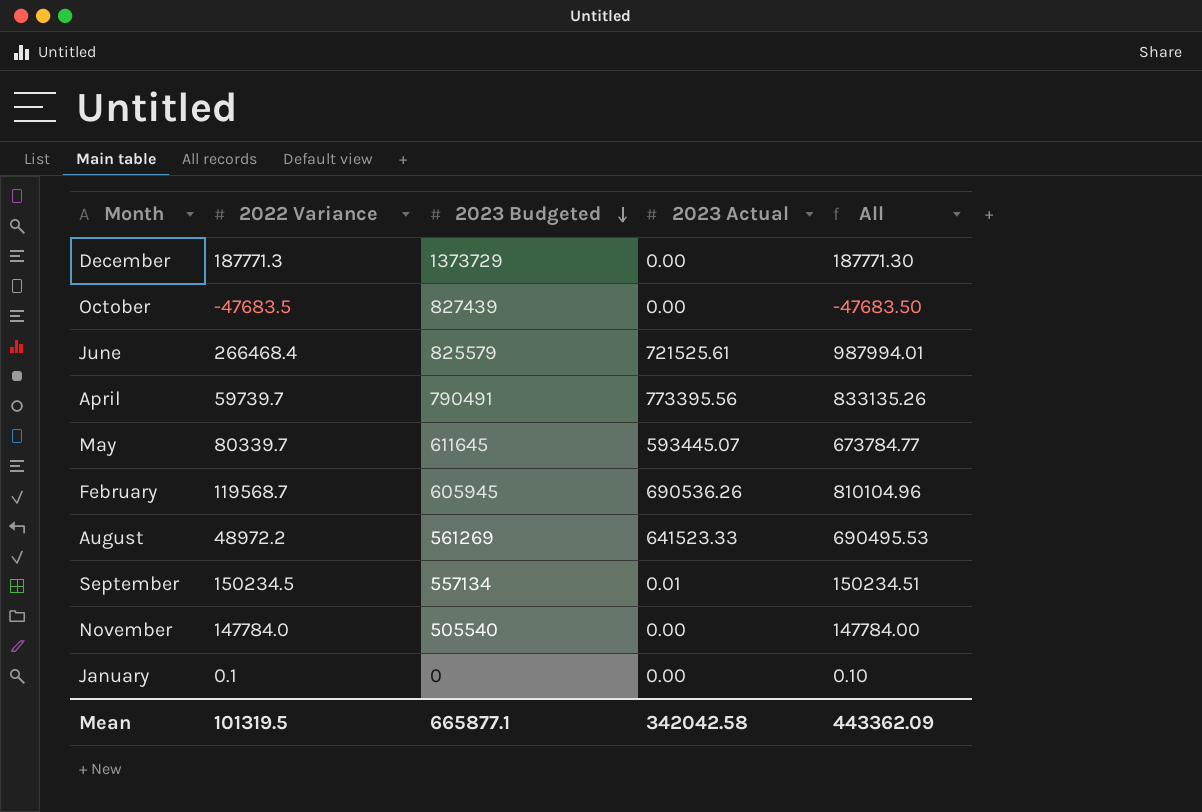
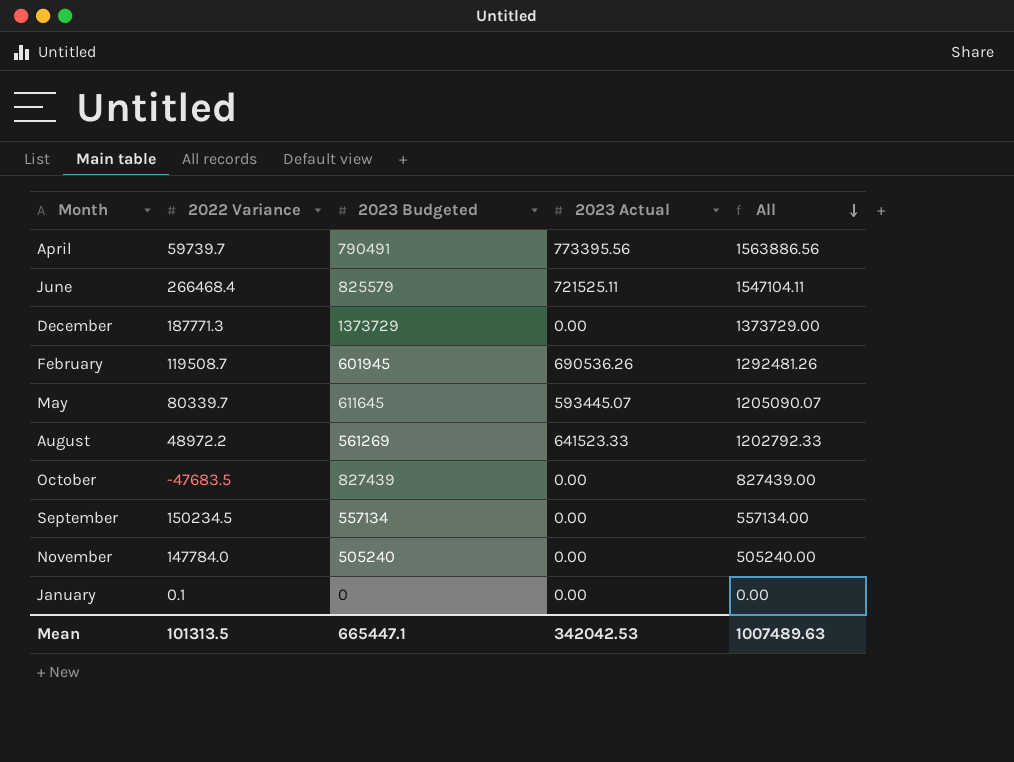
row order: 2023 Budgeted descending -> All descending
column All | formula: [2022 Variance] + [2023 Actual] -> [2023 Budgeted] + [2023 Actual]
June | 2023 Actual: 721525.61 -> 721525.11
February | 2022 Variance: 119568.7 -> 119508.7
February | 2023 Budgeted: 605945 -> 601945
September | 2023 Actual: 0.01 -> 0.00
November | 2023 Budgeted: 505540 -> 505240
Mean | 2022 Variance: 101319.5 -> 101313.5
Mean | 2023 Budgeted: 665877.1 -> 665447.1
Mean | 2023 Actual: 342042.58 -> 342042.53
Mean | All: 443362.09 -> 1007489.63

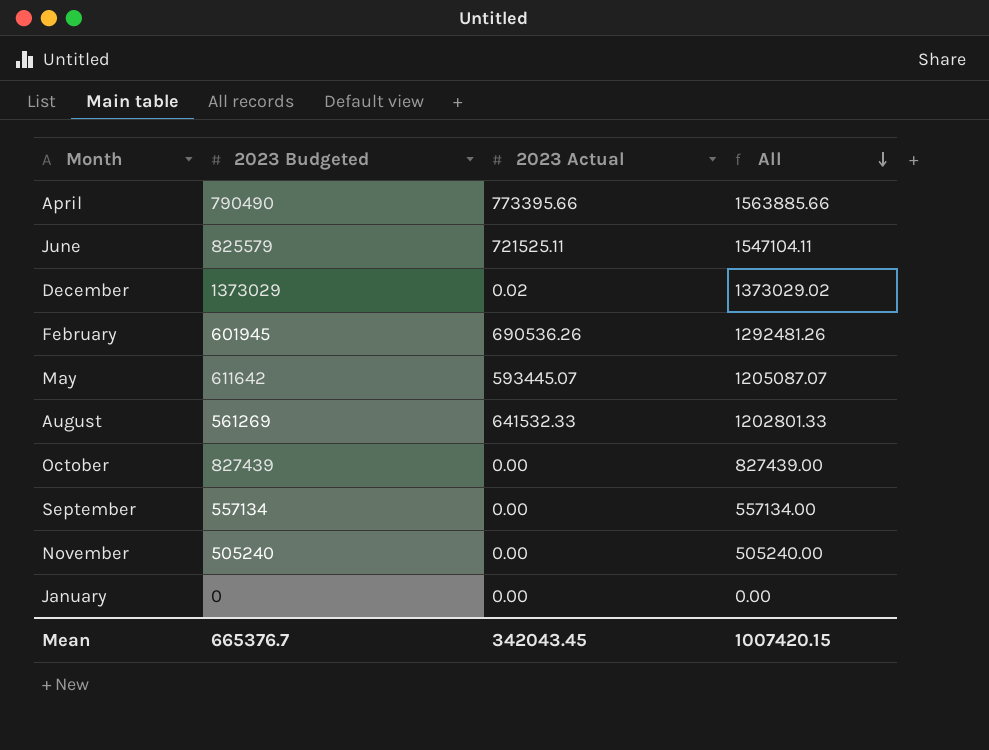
column 2022 Variance | position: 2 -> none
April | 2023 Budgeted: 790491 -> 790490
April | 2023 Actual: 773395.56 -> 773395.66
April | All: 1563886.56 -> 1563885.66
December | 2023 Budgeted: 1373729 -> 1373029
December | 2023 Actual: 0.00 -> 0.02
December | All: 1373729.00 -> 1373029.02
May | 2023 Budgeted: 611645 -> 611642
May | All: 1205090.07 -> 1205087.07
August | 2023 Actual: 641523.33 -> 641532.33
August | All: 1202792.33 -> 1202801.33
Mean | 2023 Budgeted: 665447.1 -> 665376.7
Mean | 2023 Actual: 342042.53 -> 342043.45
Mean | All: 1007489.63 -> 1007420.15

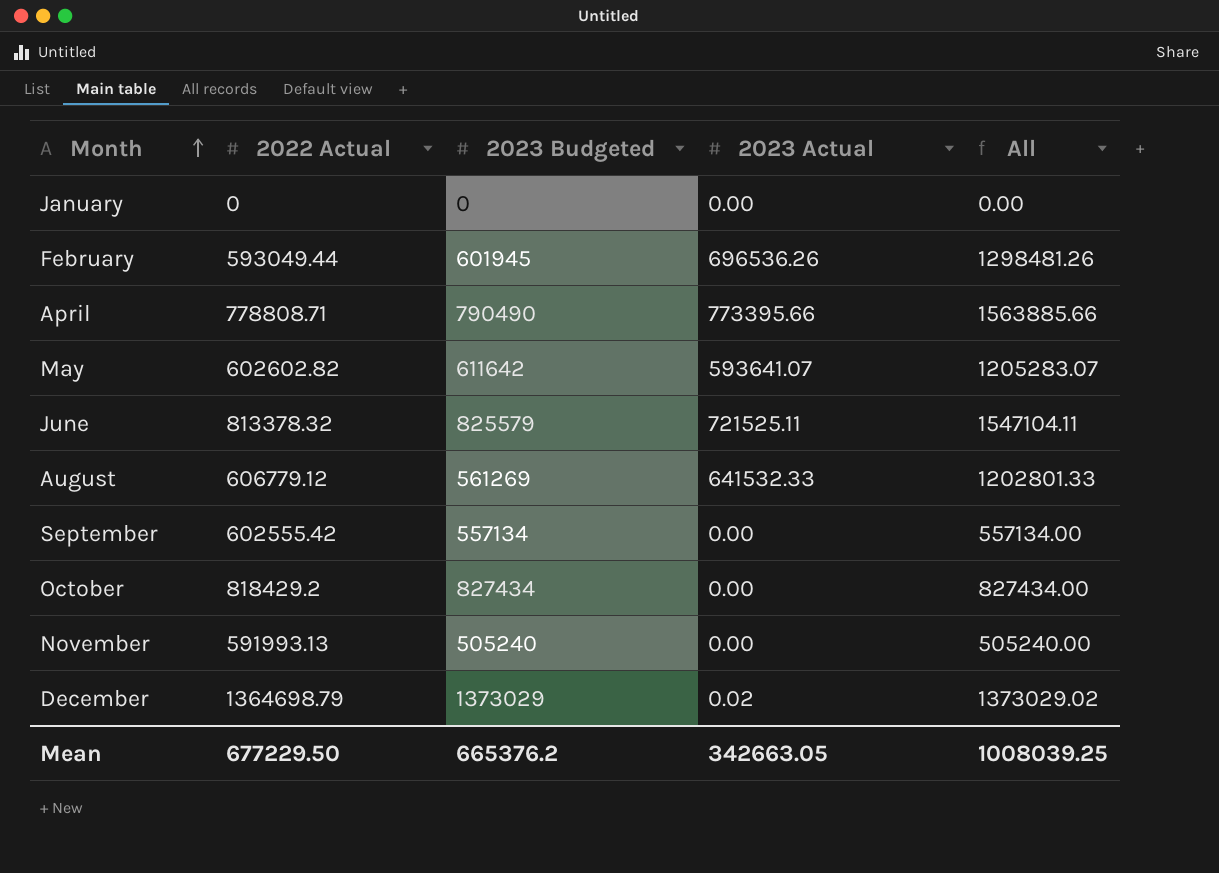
row order: All descending -> Month ascending
column 2022 Actual | position: none -> 2
February | 2023 Actual: 690536.26 -> 696536.26
February | All: 1292481.26 -> 1298481.26
May | 2023 Actual: 593445.07 -> 593641.07
May | All: 1205087.07 -> 1205283.07
October | 2023 Budgeted: 827439 -> 827434
October | All: 827439.00 -> 827434.00
Mean | 2023 Budgeted: 665376.7 -> 665376.2
Mean | 2023 Actual: 342043.45 -> 342663.05
Mean | All: 1007420.15 -> 1008039.25

